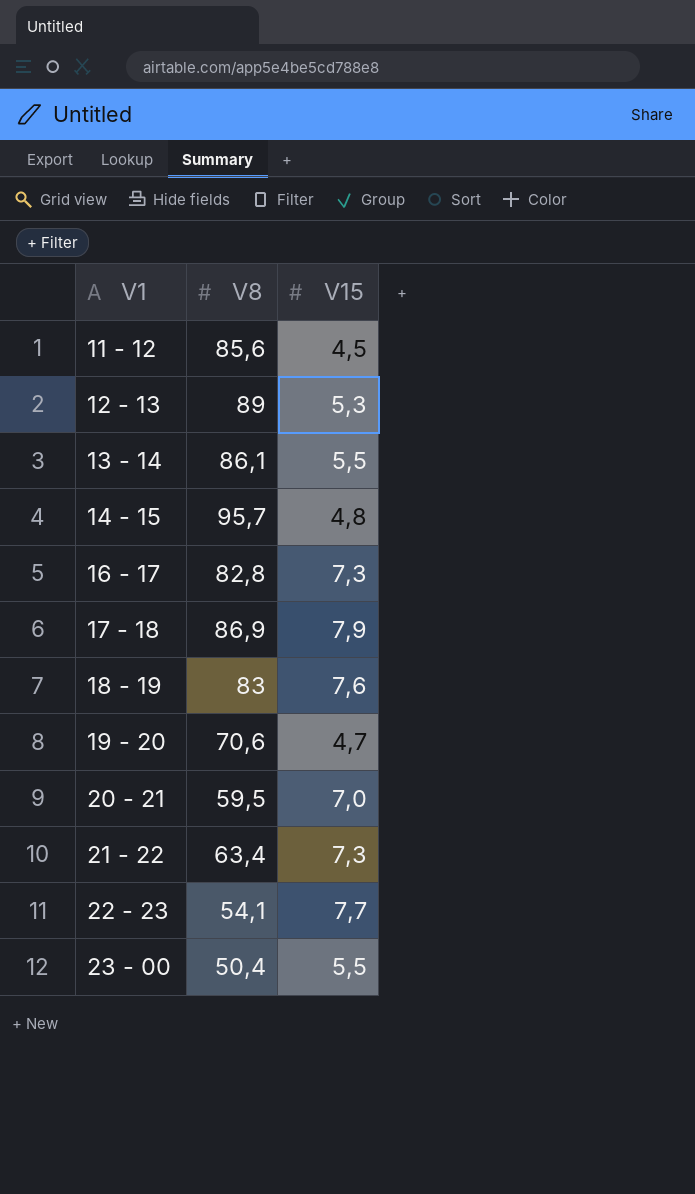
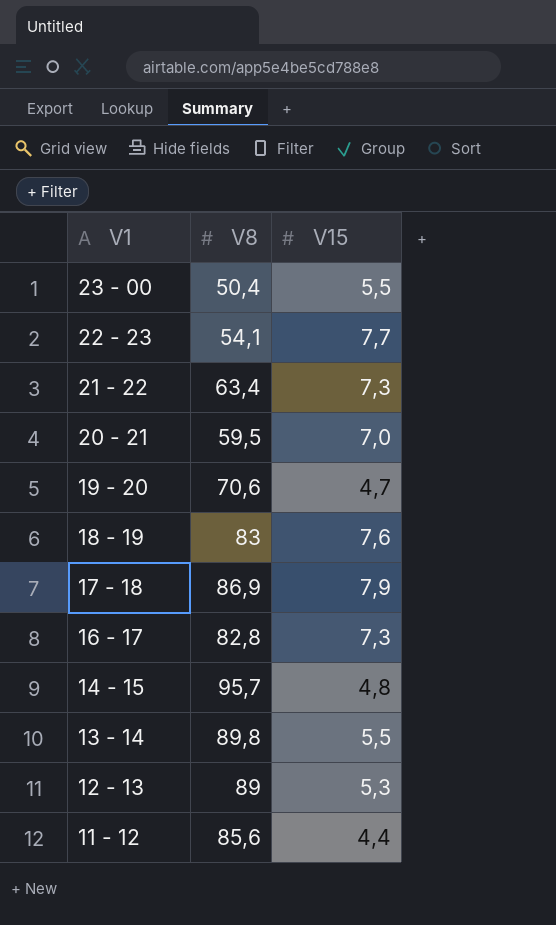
row order: V1 ascending -> V1 descending
13 - 14 | V8: 86,1 -> 89,8
11 - 12 | V15: 4,5 -> 4,4

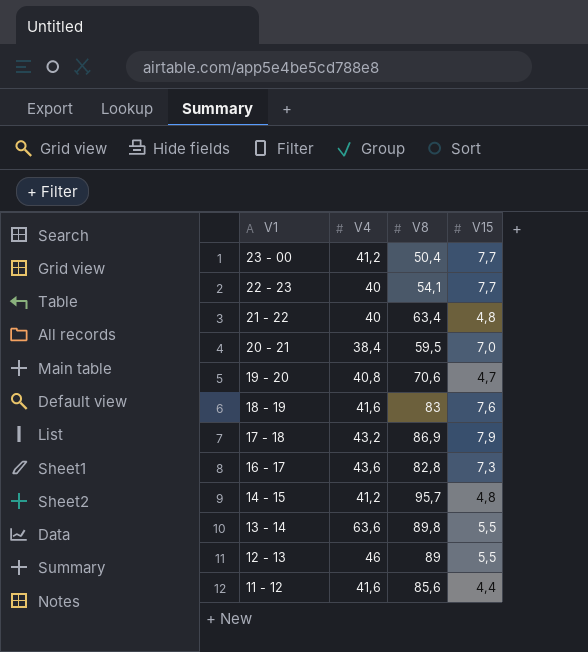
column V4 | position: none -> 2
23 - 00 | V15: 5,5 -> 7,7
21 - 22 | V15: 7,3 -> 4,8
12 - 13 | V15: 5,3 -> 5,5

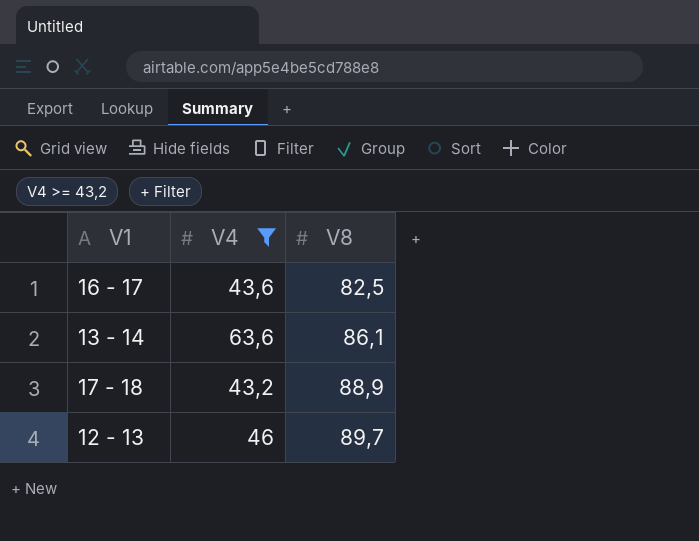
filter: none -> V4 >= 43,2
row order: V1 descending -> V8 ascending
column V15 | position: 4 -> none
16 - 17 | V8: 82,8 -> 82,5
13 - 14 | V8: 89,8 -> 86,1
17 - 18 | V8: 86,9 -> 88,9
12 - 13 | V8: 89 -> 89,7

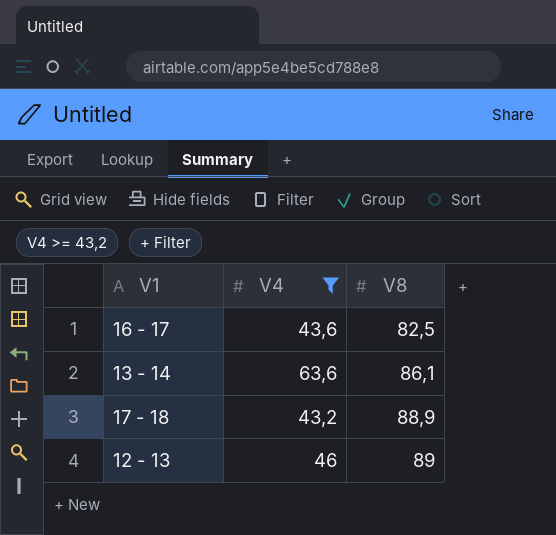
12 - 13 | V8: 89,7 -> 89

